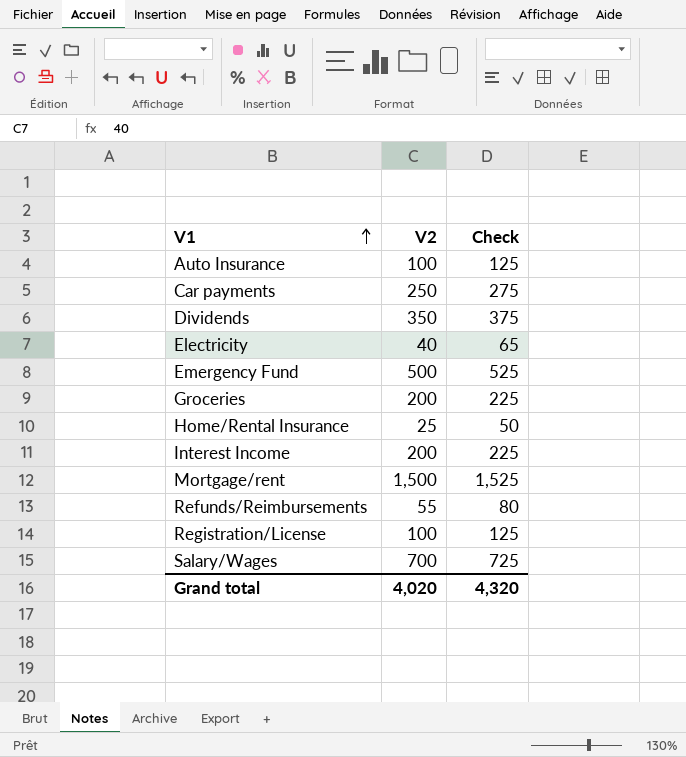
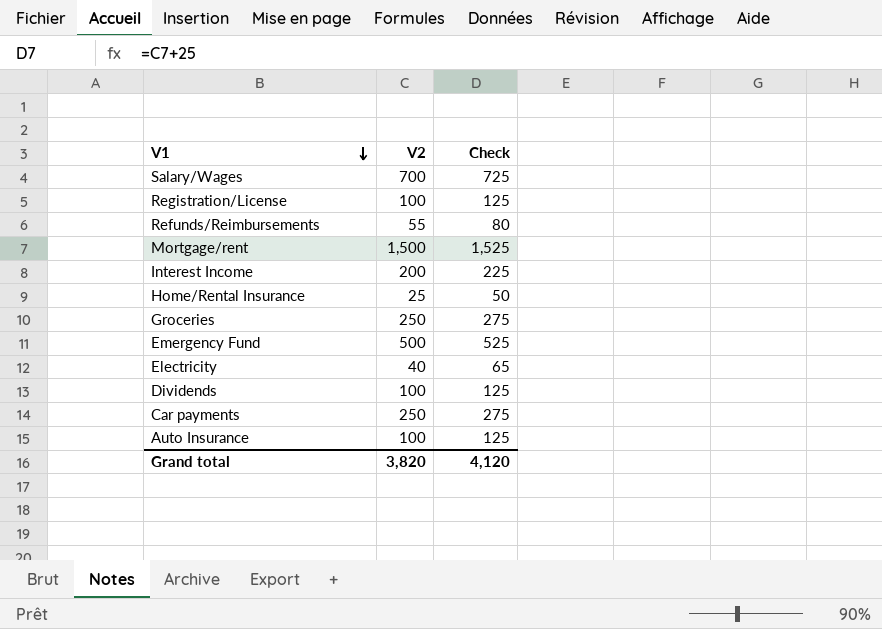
row order: V1 ascending -> V1 descending
Groceries | V2: 200 -> 250
Groceries | Check: 225 -> 275
Dividends | V2: 350 -> 100
Dividends | Check: 375 -> 125
Grand total | V2: 4,020 -> 3,820
Grand total | Check: 4,320 -> 4,120

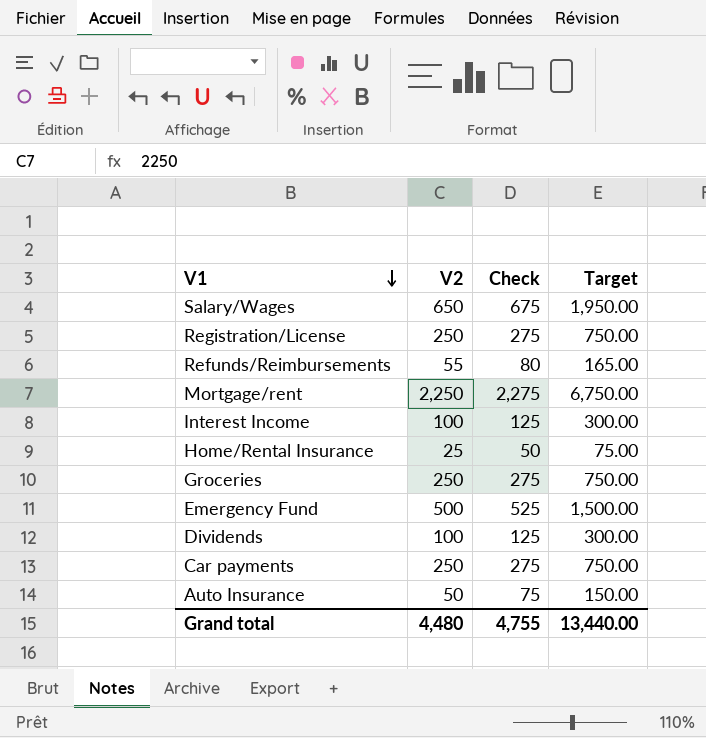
column Target | formula: none -> [V2] * 3
row Electricity: 40 | 65 -> none
Salary/Wages | V2: 700 -> 650
Salary/Wages | Check: 725 -> 675
Registration/License | V2: 100 -> 250
Registration/License | Check: 125 -> 275
Mortgage/rent | V2: 1,500 -> 2,250
Mortgage/rent | Check: 1,525 -> 2,275
Interest Income | V2: 200 -> 100
Interest Income | Check: 225 -> 125
Auto Insurance | V2: 100 -> 50
Auto Insurance | Check: 125 -> 75
Grand total | V2: 3,820 -> 4,480
Grand total | Check: 4,120 -> 4,755

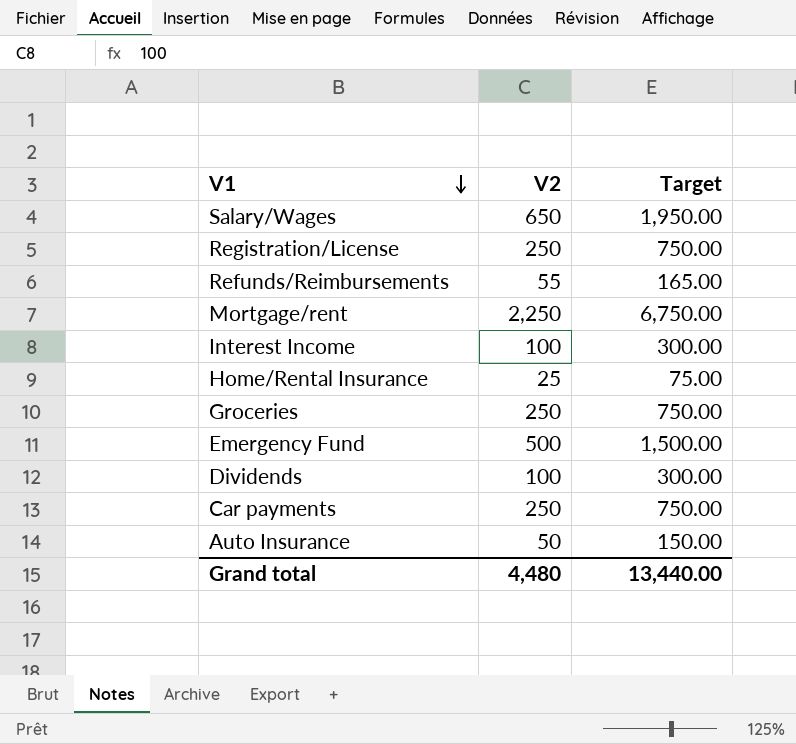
column Check | formula: [V2] + 25 -> none

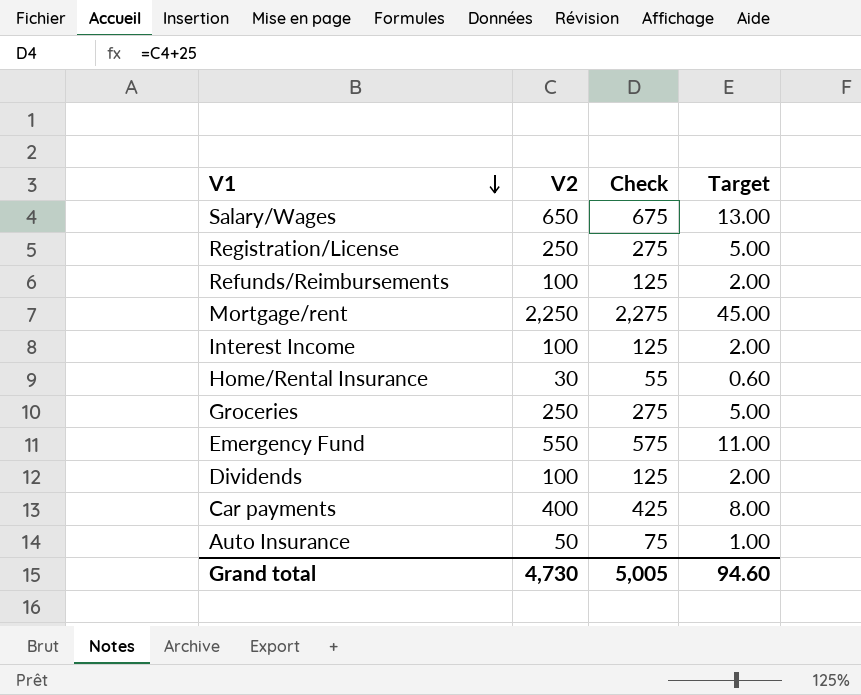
column Check | formula: none -> [V2] + 25
column Target | formula: [V2] * 3 -> [V2] * 0.02
Refunds/Reimbursements | V2: 55 -> 100
Home/Rental Insurance | V2: 25 -> 30
Emergency Fund | V2: 500 -> 550
Car payments | V2: 250 -> 400
Grand total | V2: 4,480 -> 4,730
Grand total | Target: 13,440.00 -> 94.60

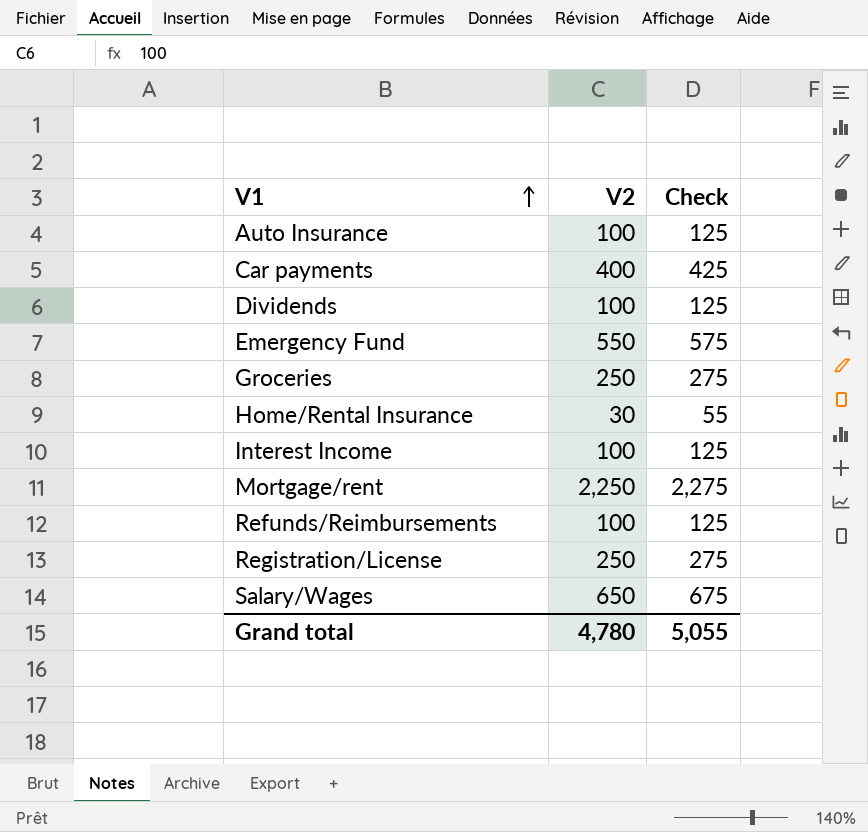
row order: V1 descending -> V1 ascending
column Target | formula: [V2] * 0.02 -> none
Auto Insurance | V2: 50 -> 100
Auto Insurance | Check: 75 -> 125
Grand total | V2: 4,730 -> 4,780
Grand total | Check: 5,005 -> 5,055

